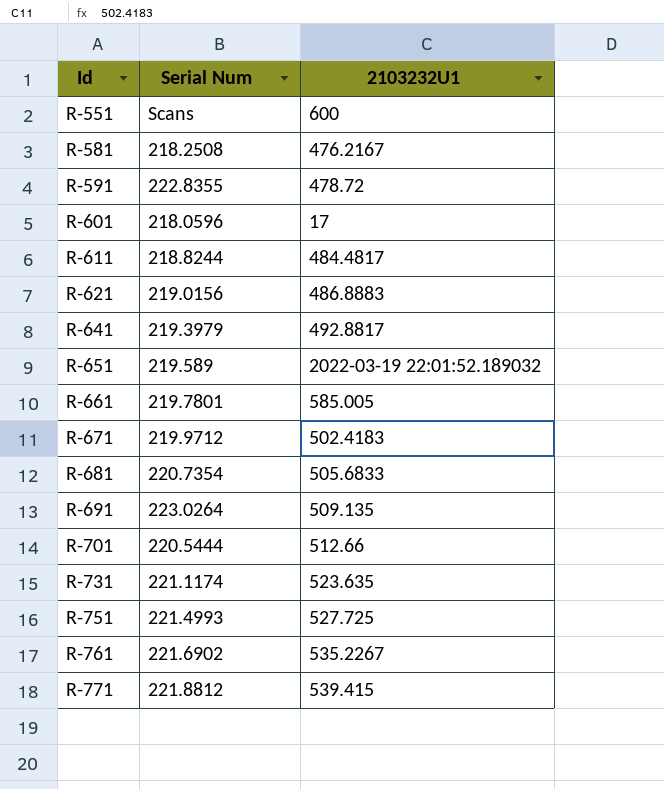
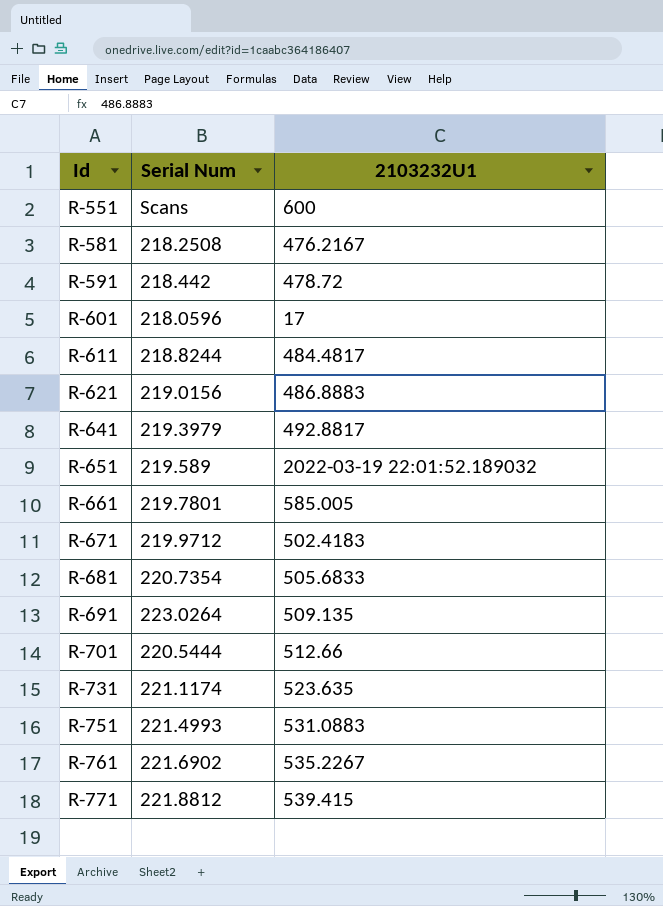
R-591 | Serial Num: 222.8355 -> 218.442
R-751 | 2103232U1: 527.725 -> 531.0883

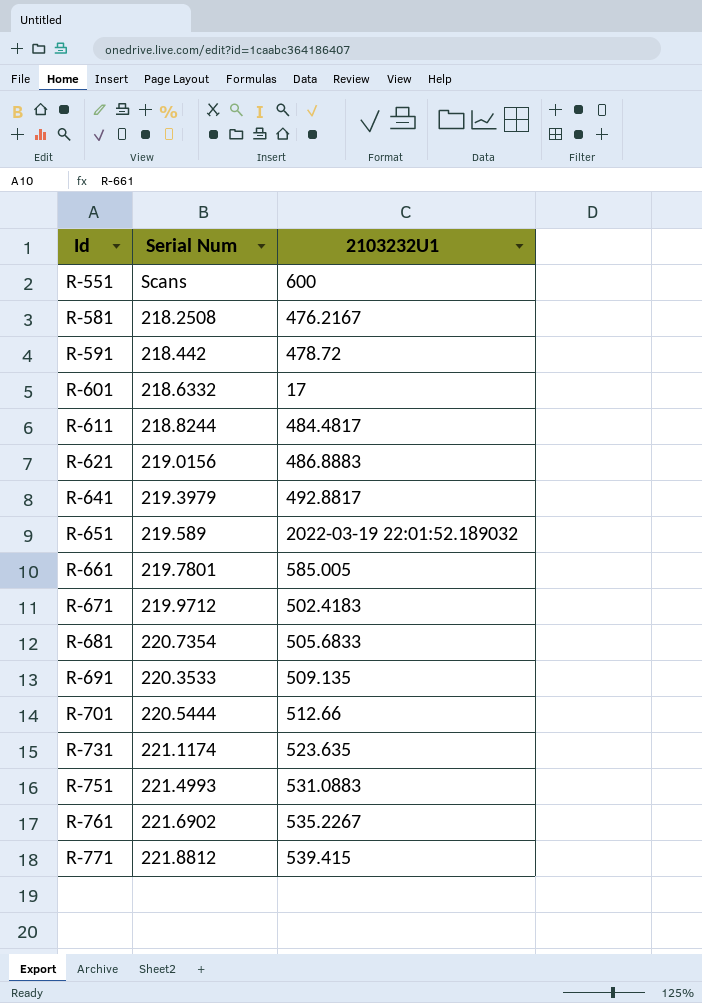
R-601 | Serial Num: 218.0596 -> 218.6332
R-691 | Serial Num: 223.0264 -> 220.3533

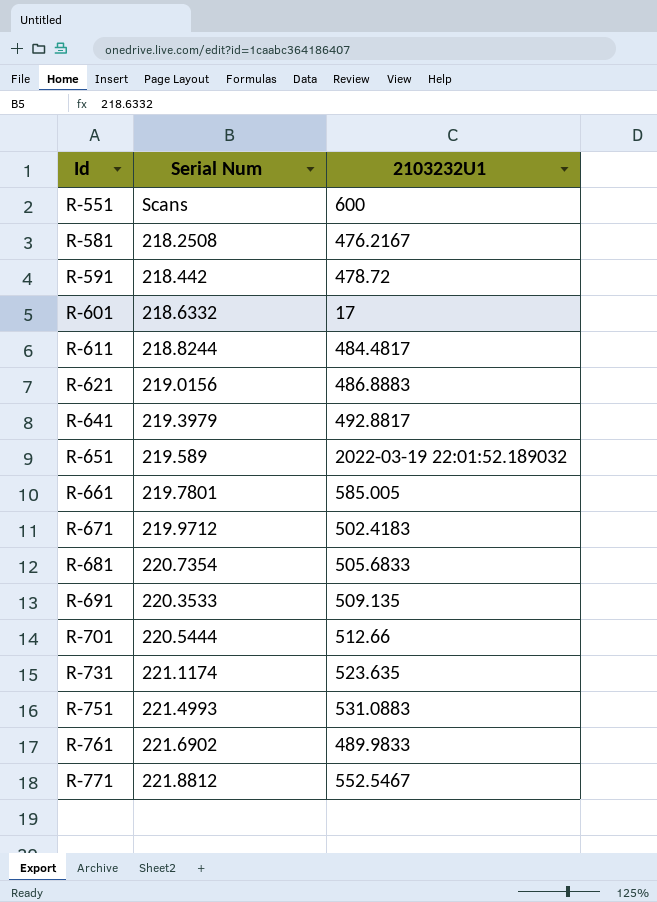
R-761 | 2103232U1: 535.2267 -> 489.9833
R-771 | 2103232U1: 539.415 -> 552.5467

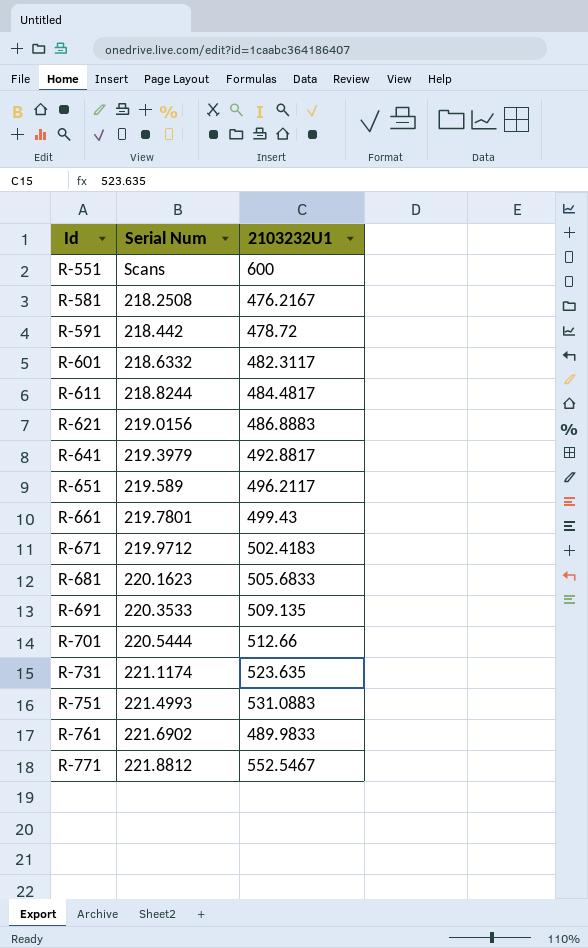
R-601 | 2103232U1: 17 -> 482.3117
R-651 | 2103232U1: 2022-03-19 22:01:52.189032 -> 496.2117
R-661 | 2103232U1: 585.005 -> 499.43
R-681 | Serial Num: 220.7354 -> 220.1623

